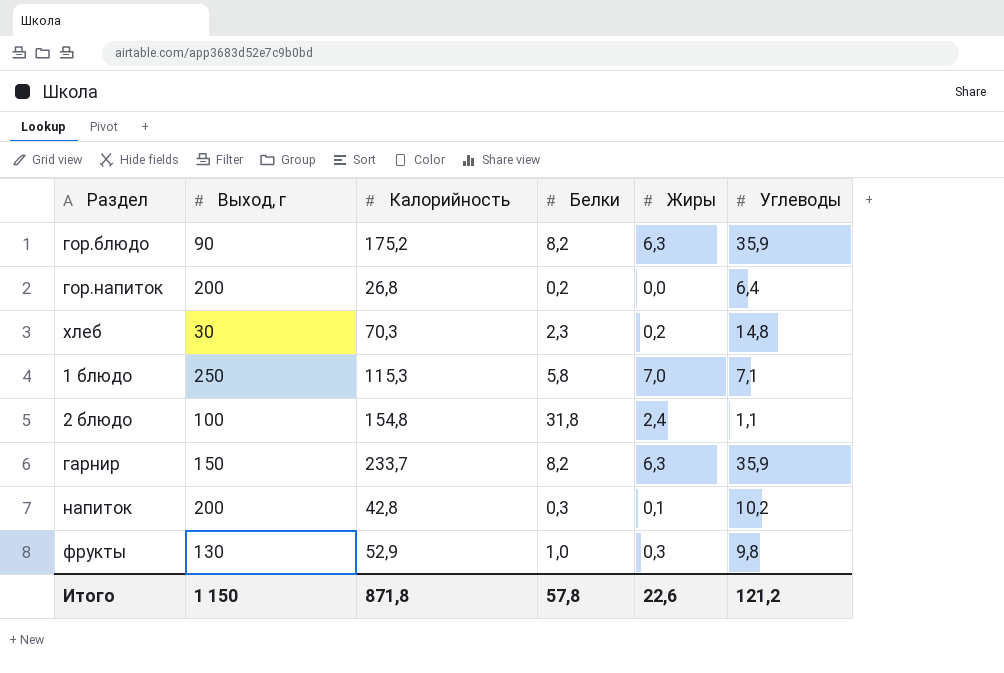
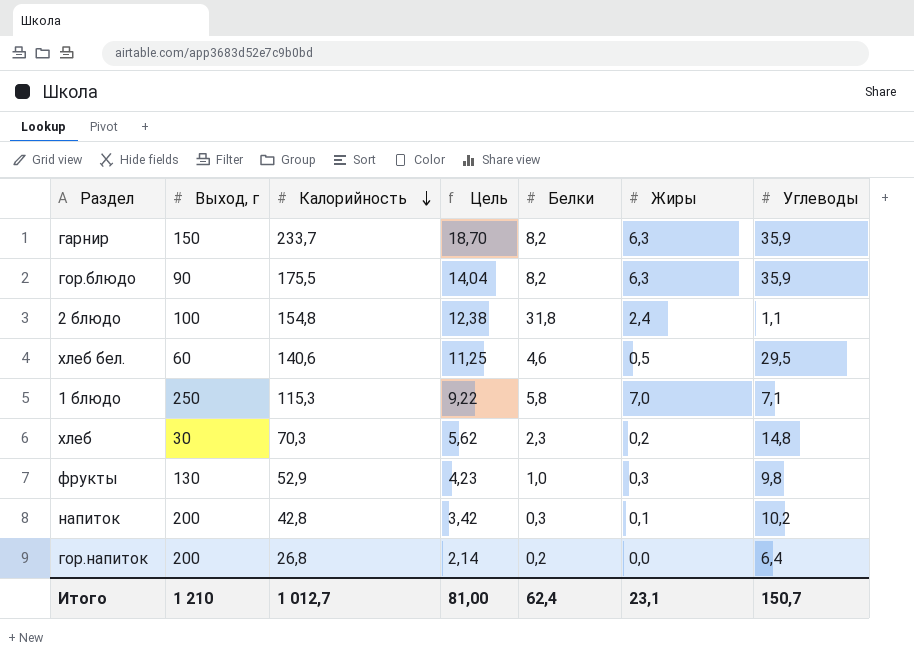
row order: none -> Калорийность descending
column Цель | formula: none -> [Калорийность] * 0,08
гор.блюдо | Калорийность: 175,2 -> 175,5
row хлеб бел.: none -> 60 | 140,6 | 11,25 | 4,6 | 0,5 | 29,5
Итого | Выход, г: 1 150 -> 1 210
Итого | Калорийность: 871,8 -> 1 012,7
Итого | Белки: 57,8 -> 62,4
Итого | Жиры: 22,6 -> 23,1
Итого | Углеводы: 121,2 -> 150,7

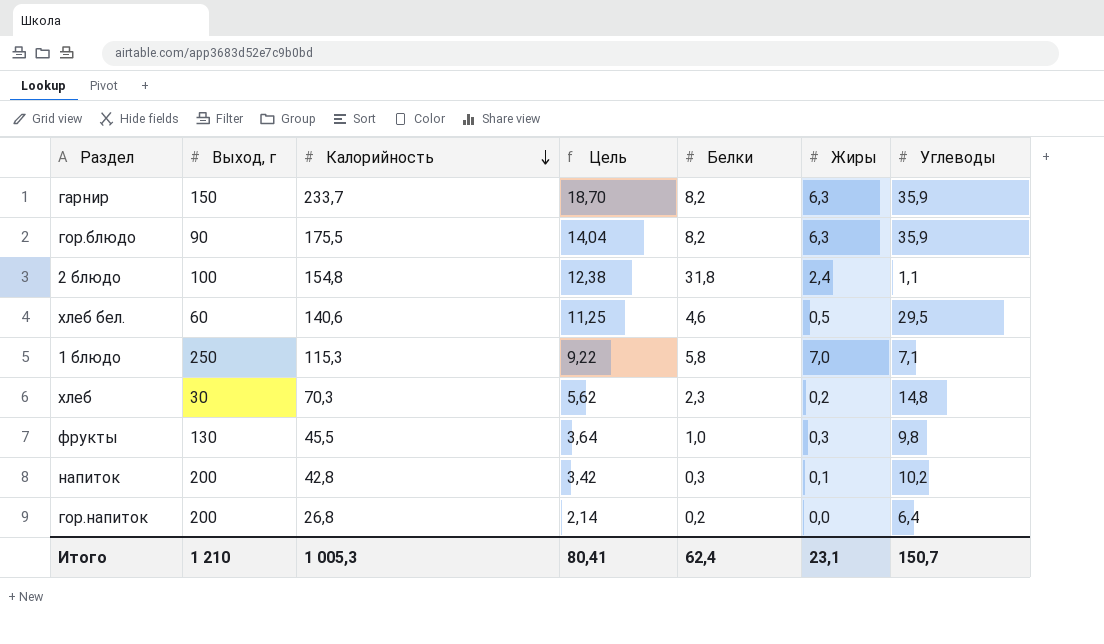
фрукты | Калорийность: 52,9 -> 45,5
фрукты | Цель: 4,23 -> 3,64
Итого | Калорийность: 1 012,7 -> 1 005,3
Итого | Цель: 81,00 -> 80,41

